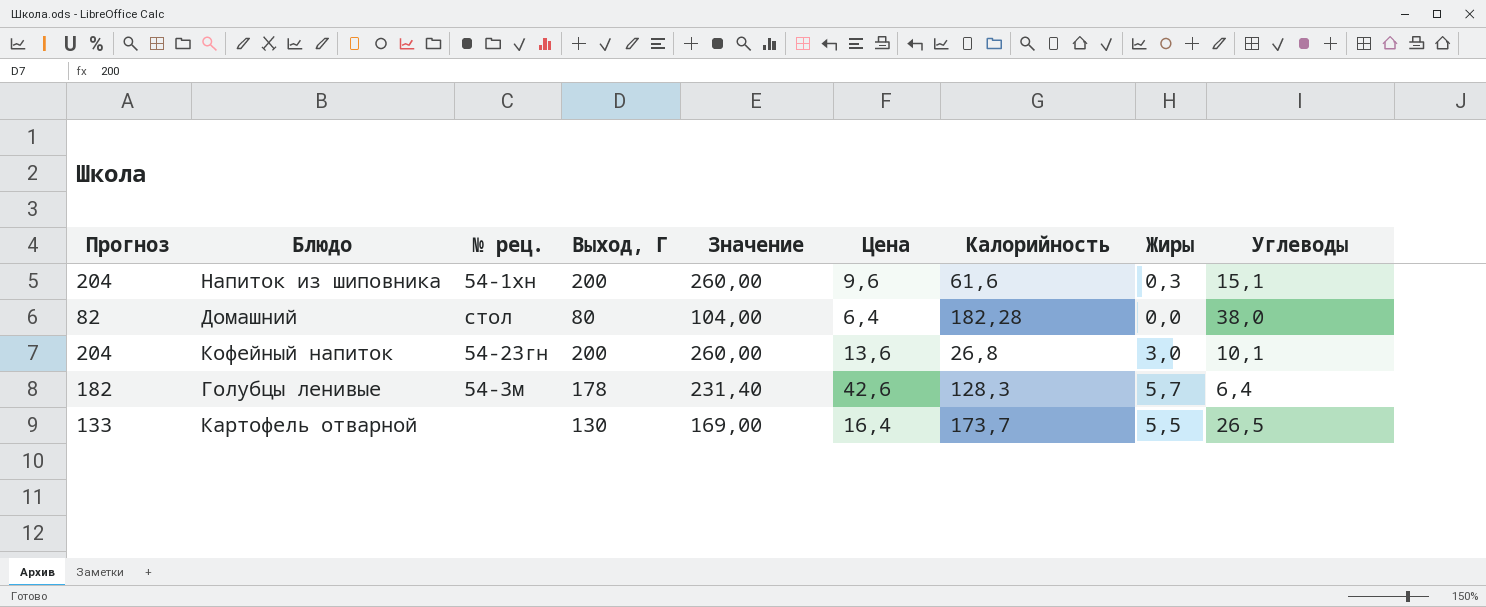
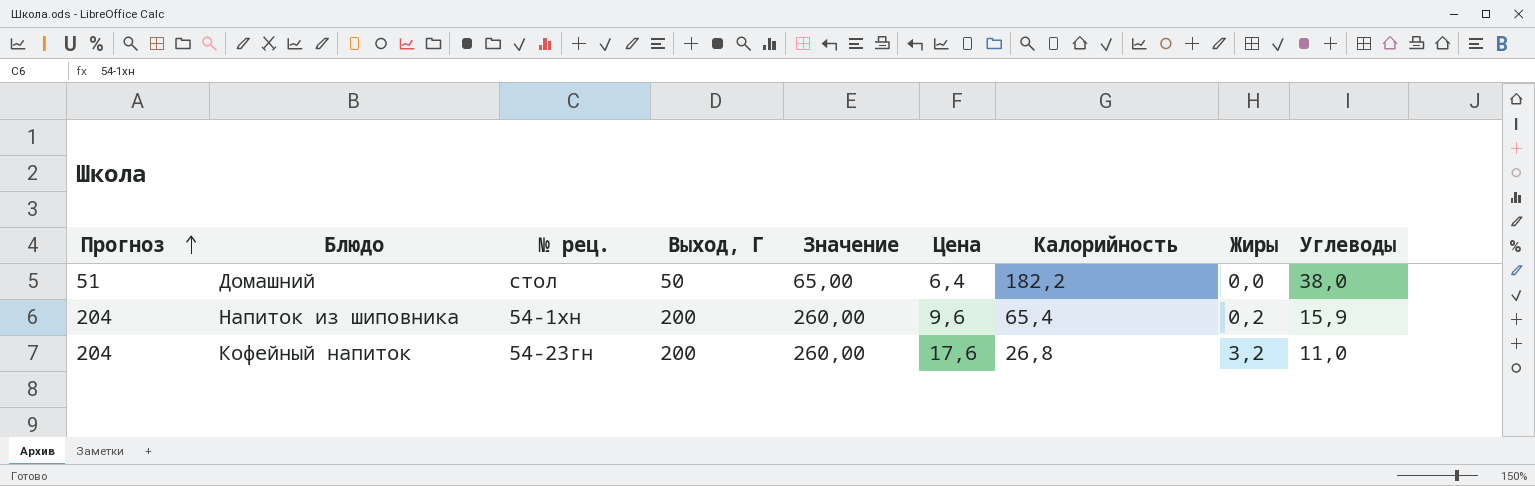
row order: none -> Прогноз ascending
row Голубцы ленивые: 182 | 54-3м | 178 | 231,40 | 42,6 | 128,3 | 5,7 | 6,4 -> none
row Картофель отварной: 133 | none | 130 | 169,00 | 16,4 | 173,7 | 5,5 | 26,5 -> none
Домашний | Прогноз: 82 -> 51
Домашний | Выход, Г: 80 -> 50
Домашний | Значение: 104,00 -> 65,00
Домашний | Калорийность: 182,28 -> 182,2
Напиток из шиповника | Калорийность: 61,6 -> 65,4
Напиток из шиповника | Жиры: 0,3 -> 0,2
Напиток из шиповника | Углеводы: 15,1 -> 15,9
Кофейный напиток | Цена: 13,6 -> 17,6
Кофейный напиток | Жиры: 3,0 -> 3,2
Кофейный напиток | Углеводы: 10,1 -> 11,0

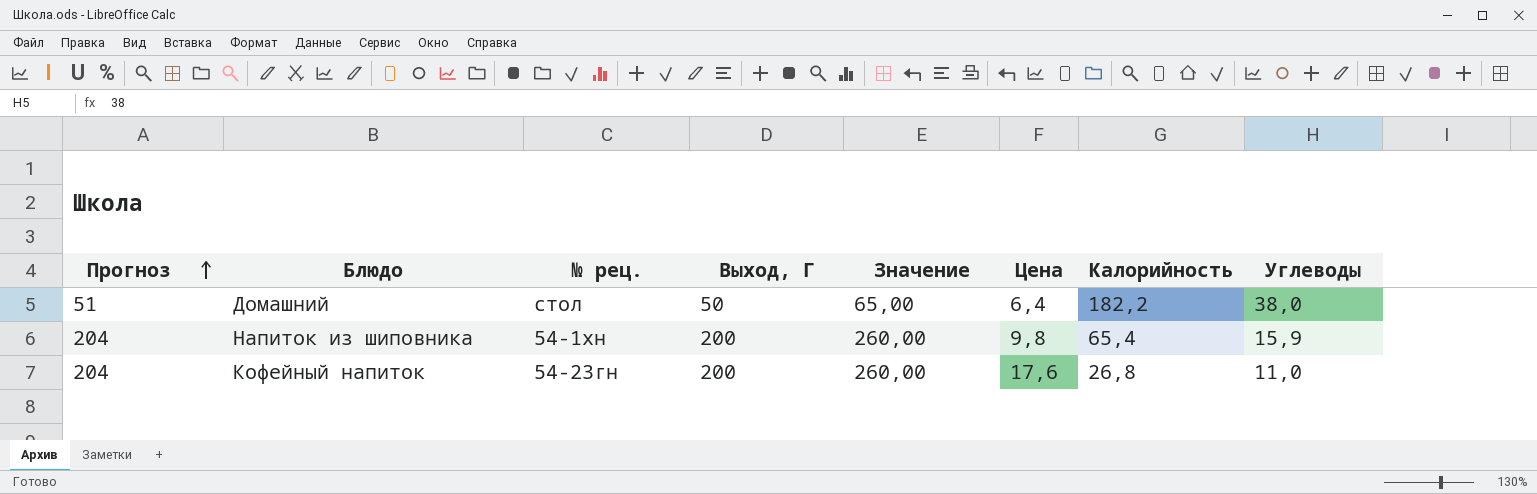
column Жиры | position: 8 -> none
Напиток из шиповника | Цена: 9,6 -> 9,8

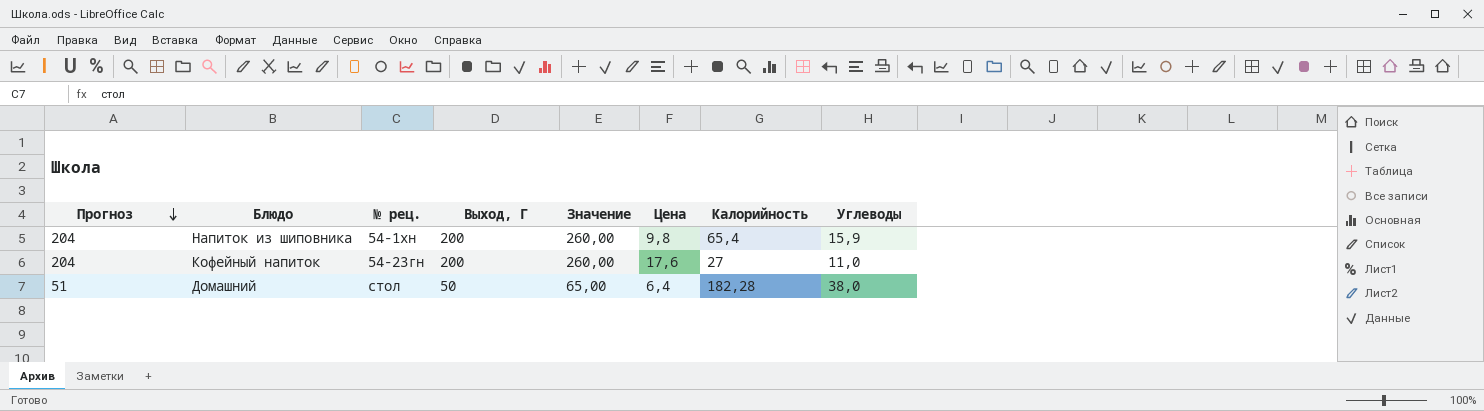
row order: Прогноз ascending -> Прогноз descending
Кофейный напиток | Калорийность: 26,8 -> 27
Домашний | Калорийность: 182,2 -> 182,28

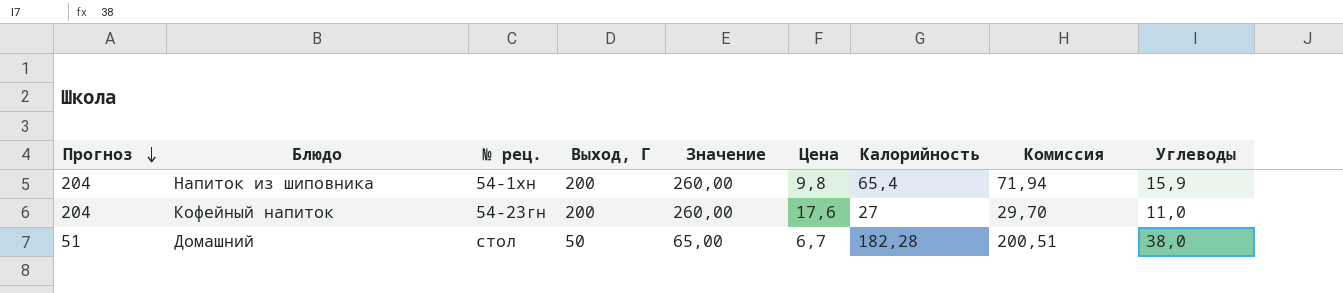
column Комиссия | formula: none -> [Калорийность] * 1,1
Домашний | Цена: 6,4 -> 6,7

